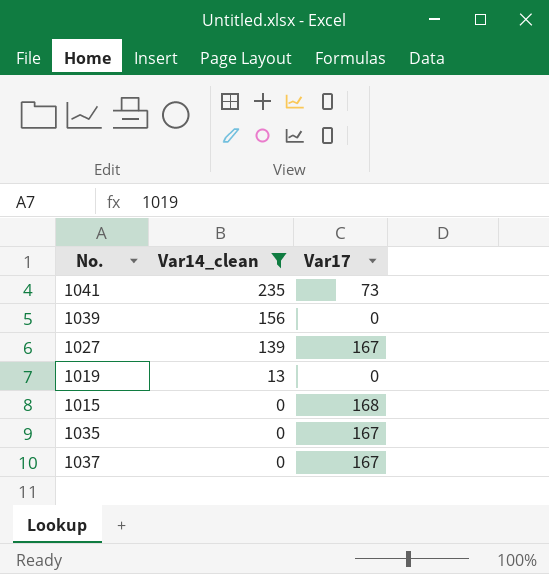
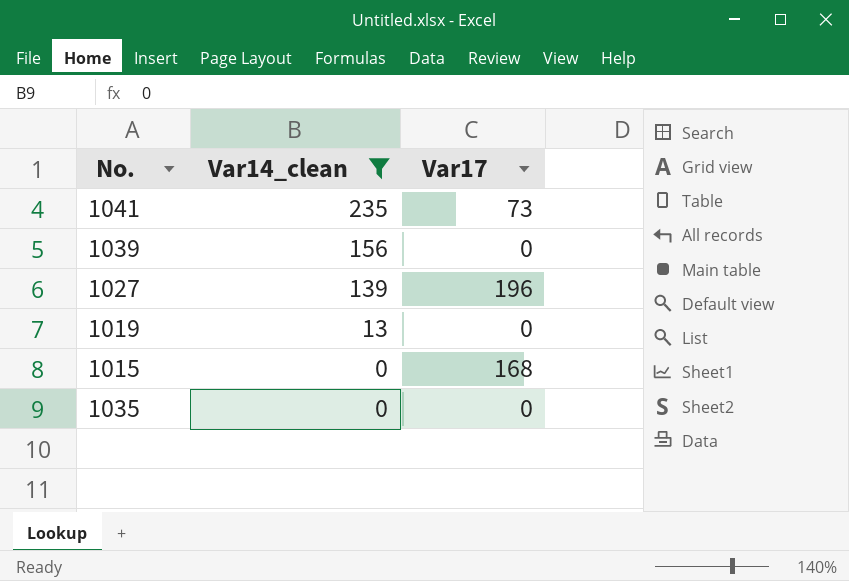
row 1037: 0 | 167 -> none
1027 | Var17: 167 -> 196
1035 | Var17: 167 -> 0

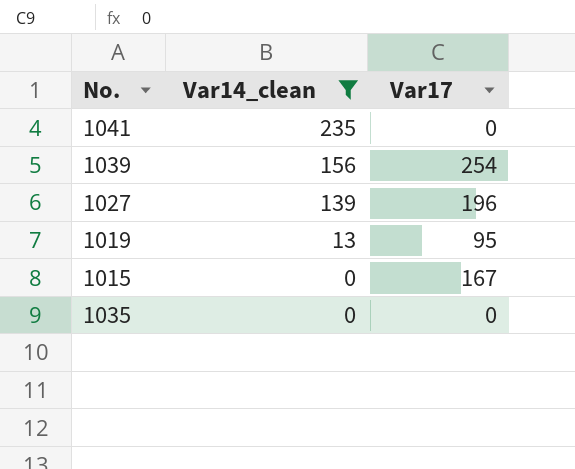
1041 | Var17: 73 -> 0
1039 | Var17: 0 -> 254
1019 | Var17: 0 -> 95
1015 | Var17: 168 -> 167

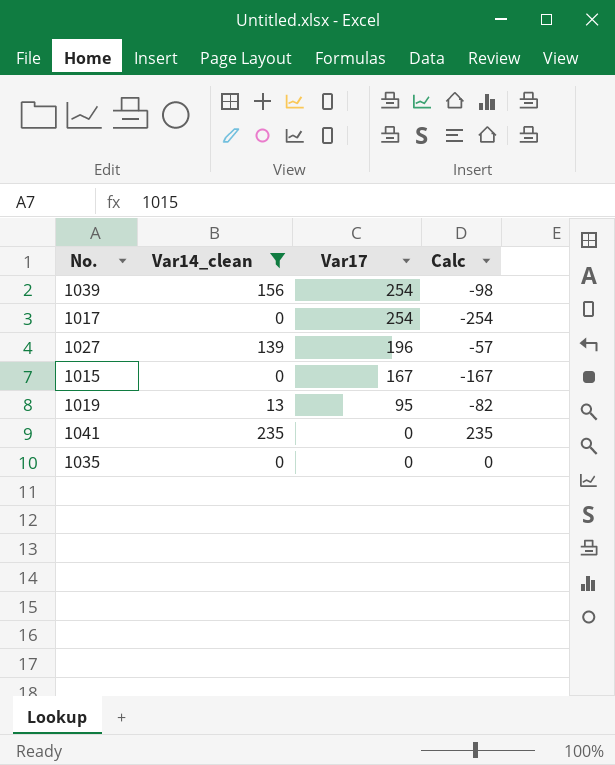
row order: Var14_clean descending -> Var17 descending
column Calc | formula: none -> [Var14_clean] - [Var17]
row 1017: none -> 0 | 254 | -254

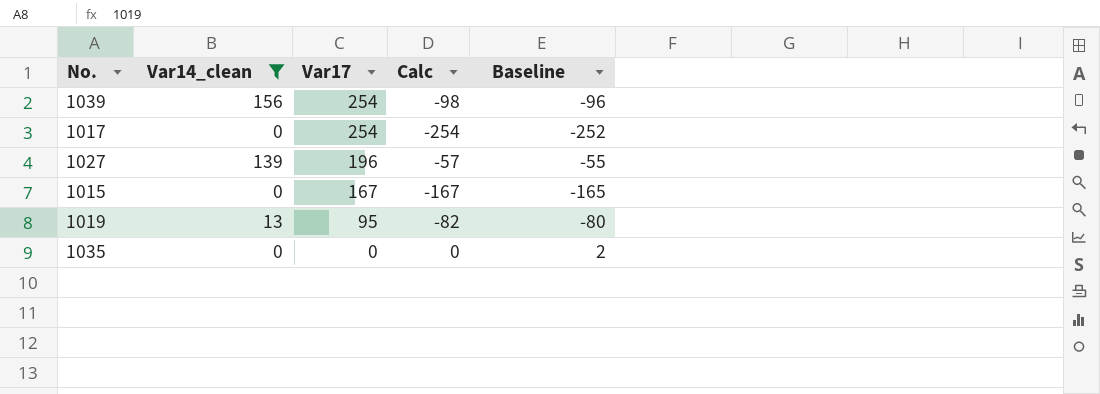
column Baseline | formula: none -> [Calc] + 2
row 1041: 235 | 0 | 235 -> none

